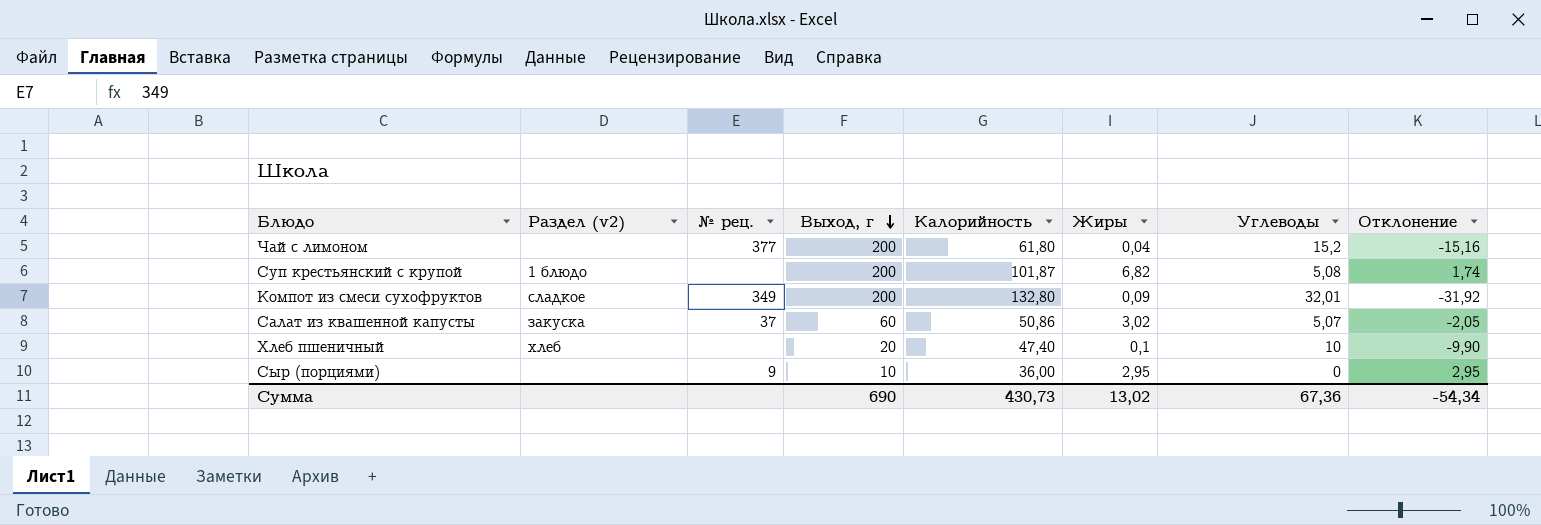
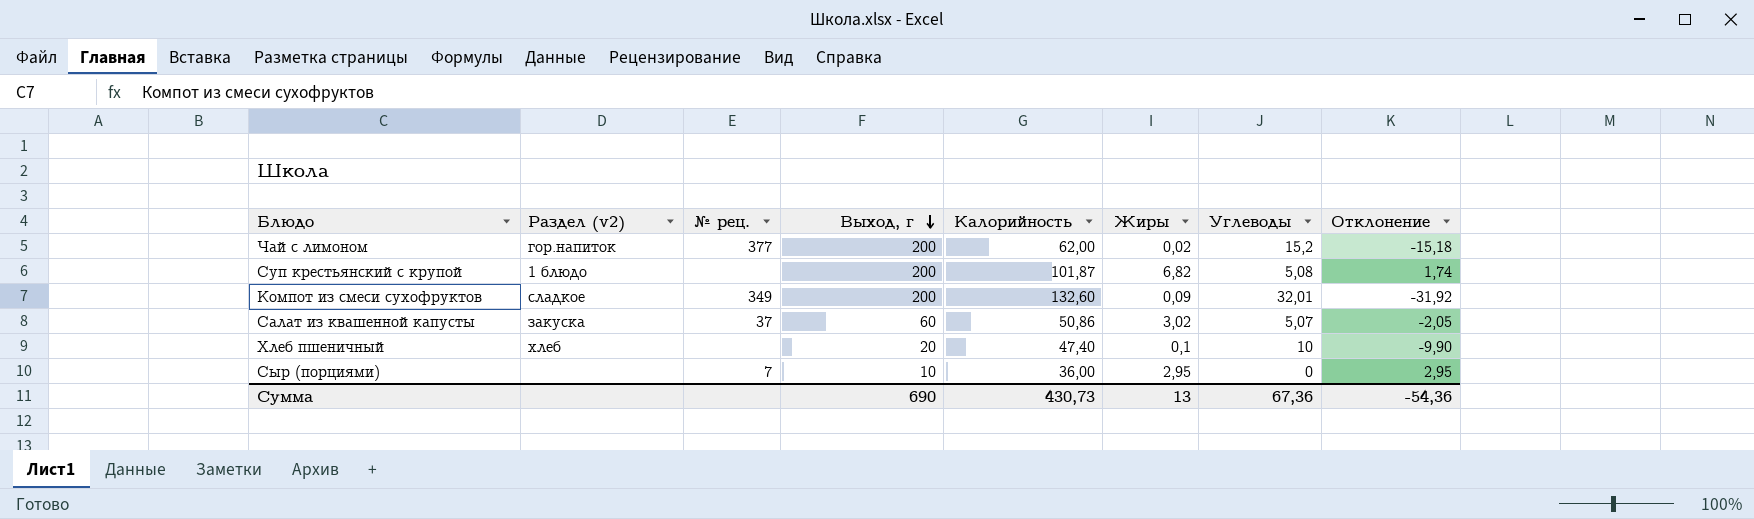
Чай с лимоном | Раздел (v2): none -> гор.напиток
Чай с лимоном | Калорийность: 61,80 -> 62,00
Чай с лимоном | Жиры: 0,04 -> 0,02
Чай с лимоном | Отклонение: -15,16 -> -15,18
Компот из смеси сухофруктов | Калорийность: 132,80 -> 132,60
Сыр (порциями) | № рец.: 9 -> 7
Сумма | Жиры: 13,02 -> 13
Сумма | Отклонение: -54,34 -> -54,36

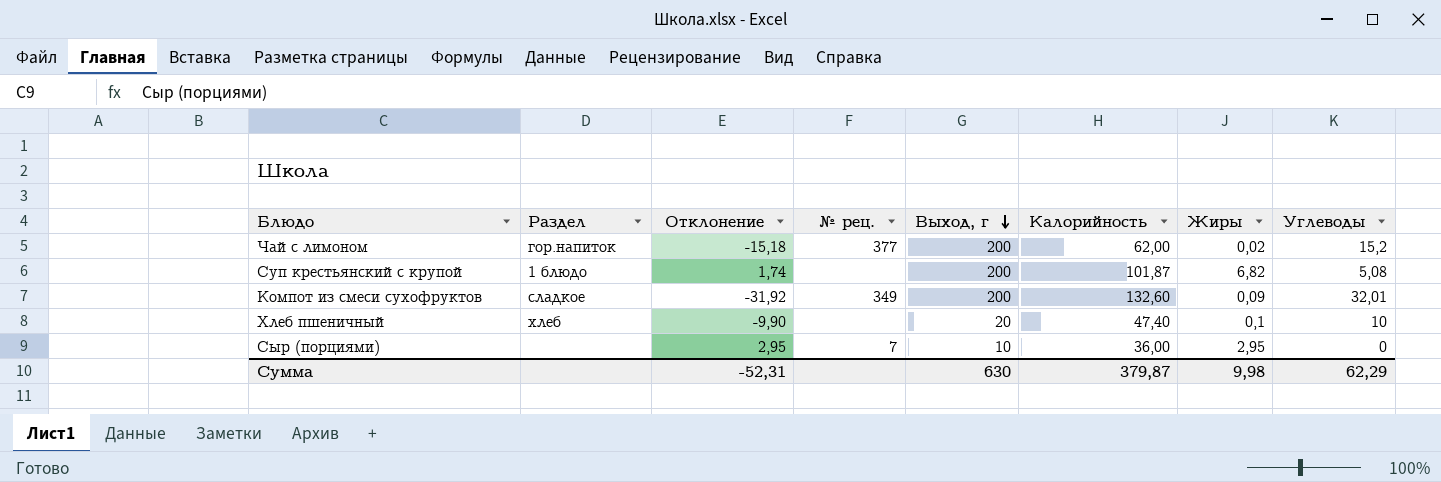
column name: Раздел (v2) -> Раздел
column Отклонение | position: 8 -> 3
row Салат из квашенной капусты: закуска | 37 | 60 | 50,86 | 3,02 | 5,07 | -2,05 -> none
Сумма | Отклонение: -54,36 -> -52,31
Сумма | Выход, г: 690 -> 630
Сумма | Калорийность: 430,73 -> 379,87
Сумма | Жиры: 13 -> 9,98
Сумма | Углеводы: 67,36 -> 62,29

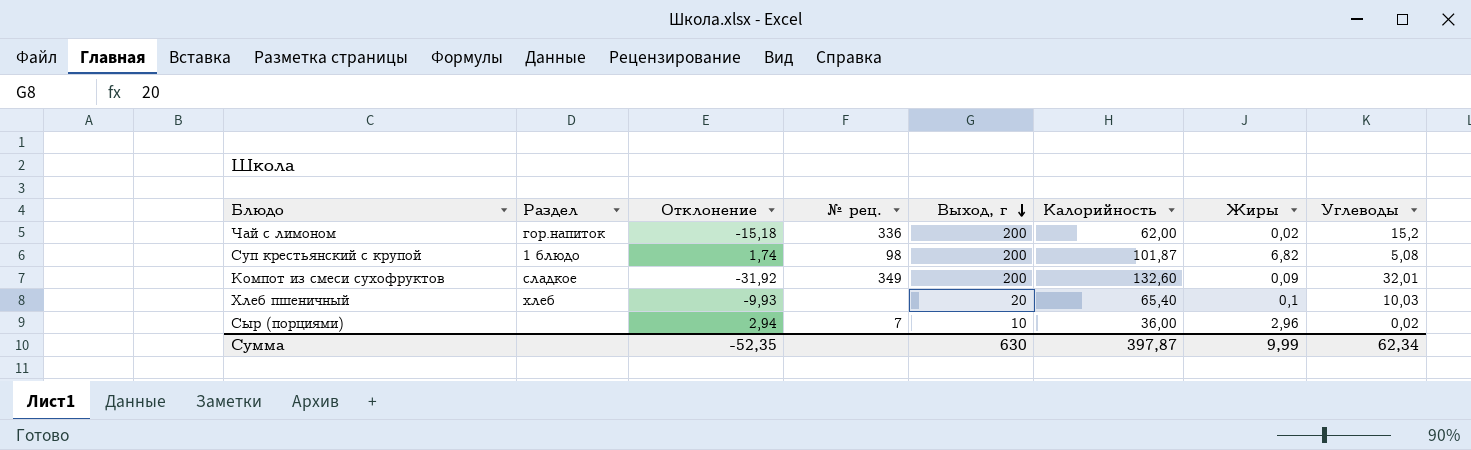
Чай с лимоном | № рец.: 377 -> 336
Суп крестьянский с крупой | № рец.: none -> 98
Хлеб пшеничный | Отклонение: -9,90 -> -9,93
Хлеб пшеничный | Калорийность: 47,40 -> 65,40
Хлеб пшеничный | Углеводы: 10 -> 10,03
Сыр (порциями) | Отклонение: 2,95 -> 2,94
Сыр (порциями) | Жиры: 2,95 -> 2,96
Сыр (порциями) | Углеводы: 0 -> 0,02
Сумма | Отклонение: -52,31 -> -52,35
Сумма | Калорийность: 379,87 -> 397,87
Сумма | Жиры: 9,98 -> 9,99
Сумма | Углеводы: 62,29 -> 62,34

